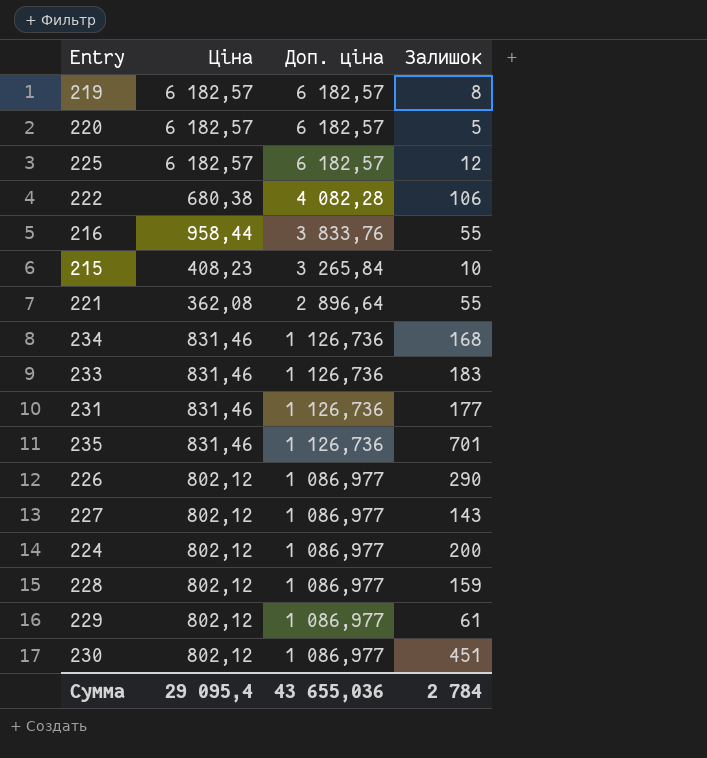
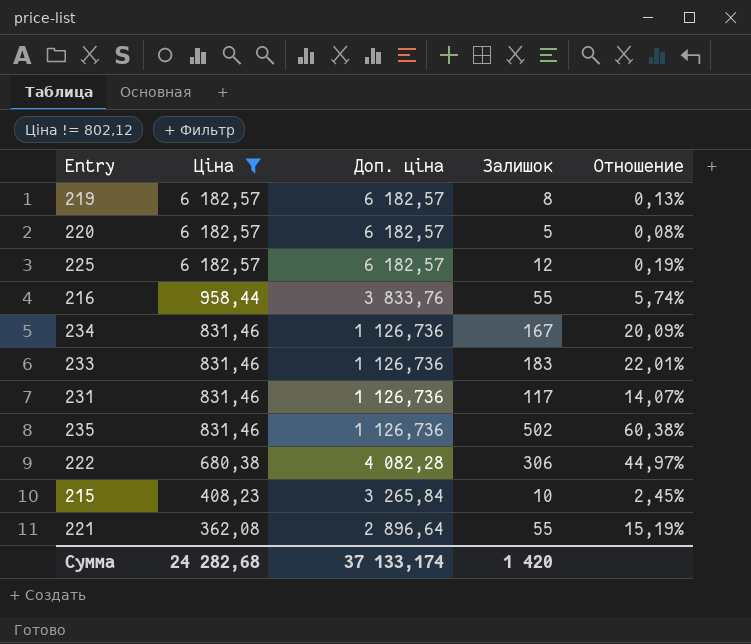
filter: none -> Ціна != 802,12
row order: Доп. ціна descending -> Ціна descending
column Отношение | formula: none -> [Залишок] / [Ціна]
234 | Залишок: 168 -> 167
231 | Залишок: 177 -> 117
235 | Залишок: 701 -> 502
222 | Залишок: 106 -> 306
Сумма | Ціна: 29 095,4 -> 24 282,68
Сумма | Доп. ціна: 43 655,036 -> 37 133,174
Сумма | Залишок: 2 784 -> 1 420

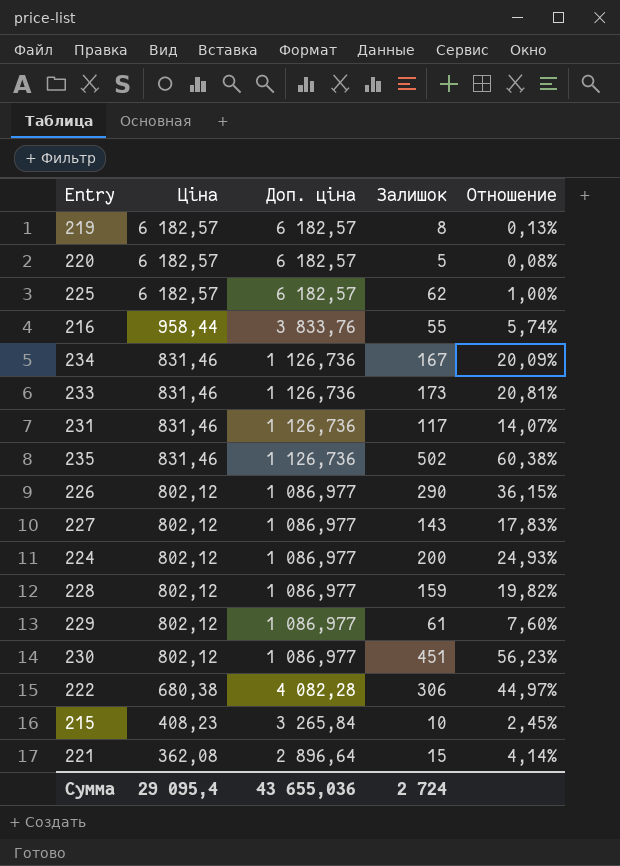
filter: Ціна != 802,12 -> none
225 | Залишок: 12 -> 62
225 | Отношение: 0,19% -> 1,00%
233 | Залишок: 183 -> 173
233 | Отношение: 22,01% -> 20,81%
221 | Залишок: 55 -> 15
221 | Отношение: 15,19% -> 4,14%
Сумма | Ціна: 24 282,68 -> 29 095,4
Сумма | Доп. ціна: 37 133,174 -> 43 655,036
Сумма | Залишок: 1 420 -> 2 724

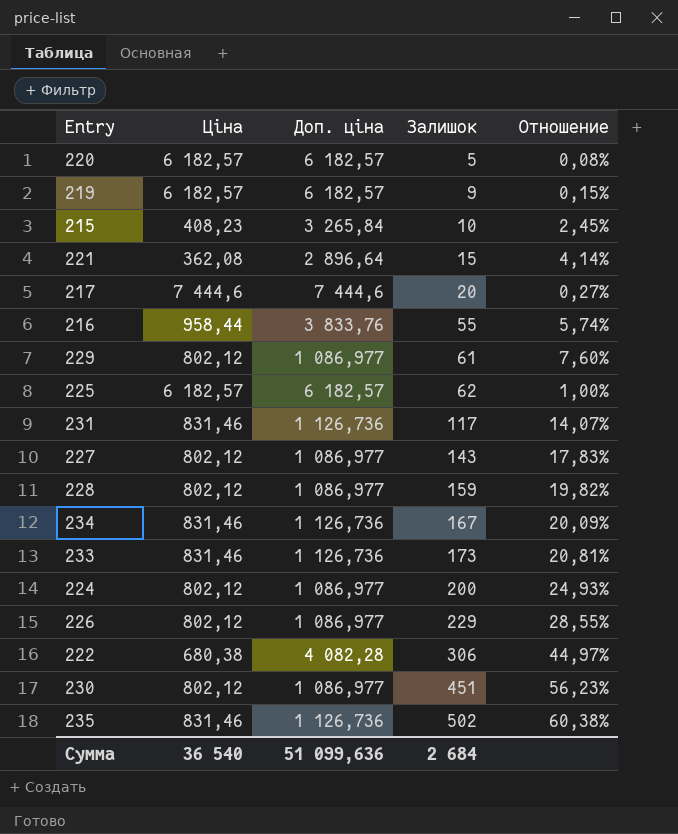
row order: Ціна descending -> Залишок ascending
219 | Залишок: 8 -> 9
219 | Отношение: 0,13% -> 0,15%
row 217: none -> 7 444,6 | 7 444,6 | 20 | 0,27%
226 | Залишок: 290 -> 229
226 | Отношение: 36,15% -> 28,55%
Сумма | Ціна: 29 095,4 -> 36 540
Сумма | Доп. ціна: 43 655,036 -> 51 099,636
Сумма | Залишок: 2 724 -> 2 684

